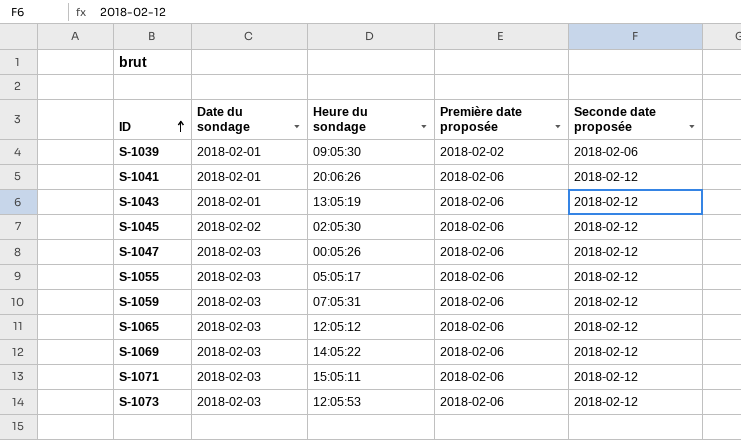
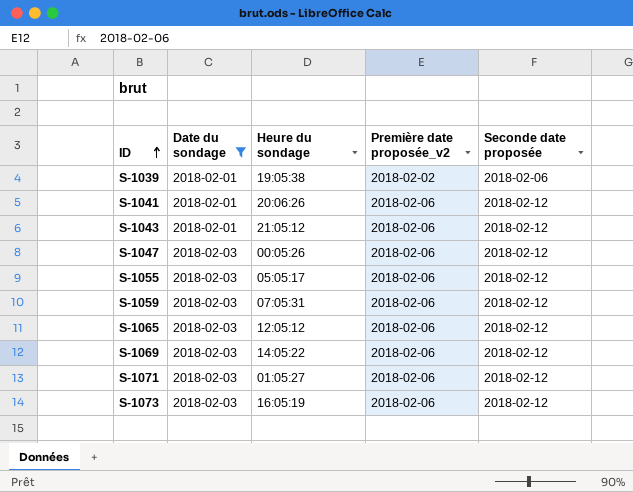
filter: none -> Date du sondage != 2018-02-02
column name: Première date proposée -> Première date proposée_v2
S-1039 | Heure du sondage: 09:05:30 -> 19:05:38
S-1043 | Heure du sondage: 13:05:19 -> 21:05:12
S-1071 | Heure du sondage: 15:05:11 -> 01:05:27
S-1073 | Heure du sondage: 12:05:53 -> 16:05:19

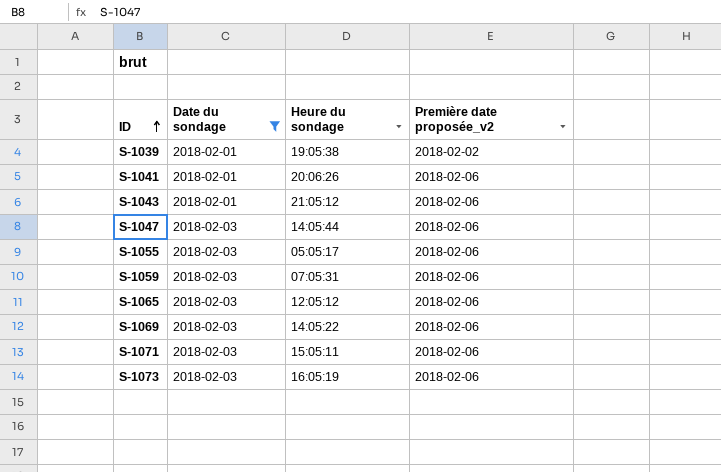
column Seconde date proposée | position: 5 -> none
S-1047 | Heure du sondage: 00:05:26 -> 14:05:44
S-1071 | Heure du sondage: 01:05:27 -> 15:05:11

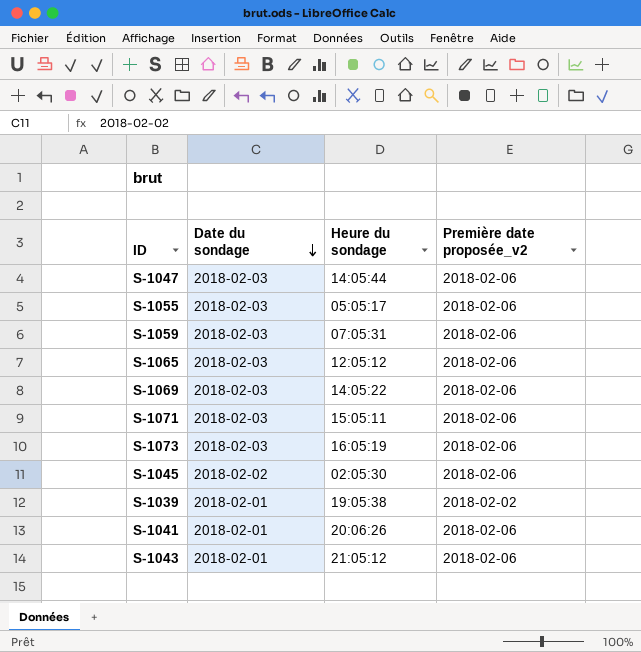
filter: Date du sondage != 2018-02-02 -> none
row order: ID ascending -> Date du sondage descending

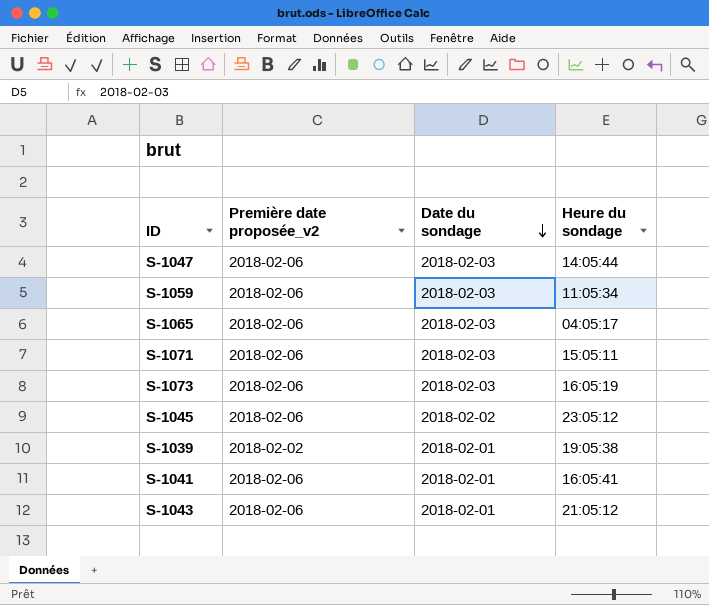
column Première date proposée_v2 | position: 4 -> 2
row S-1055: 2018-02-03 | 05:05:17 | 2018-02-06 -> none
row S-1069: 2018-02-03 | 14:05:22 | 2018-02-06 -> none
S-1059 | Heure du sondage: 07:05:31 -> 11:05:34
S-1065 | Heure du sondage: 12:05:12 -> 04:05:17
S-1045 | Heure du sondage: 02:05:30 -> 23:05:12
S-1041 | Heure du sondage: 20:06:26 -> 16:05:41

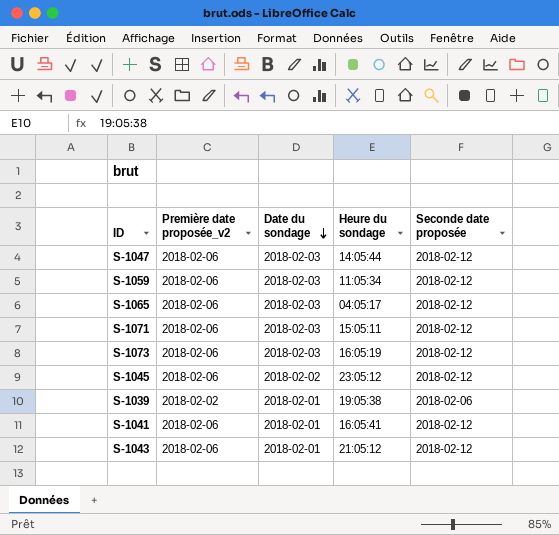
column Seconde date proposée | position: none -> 5

